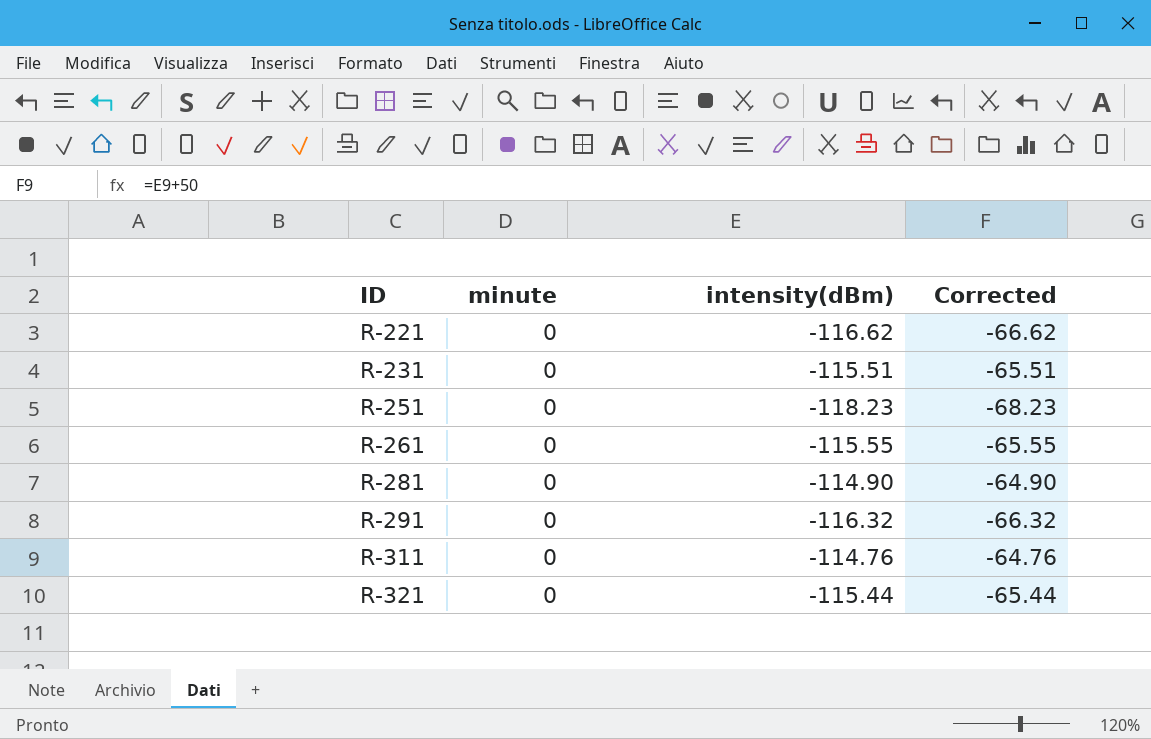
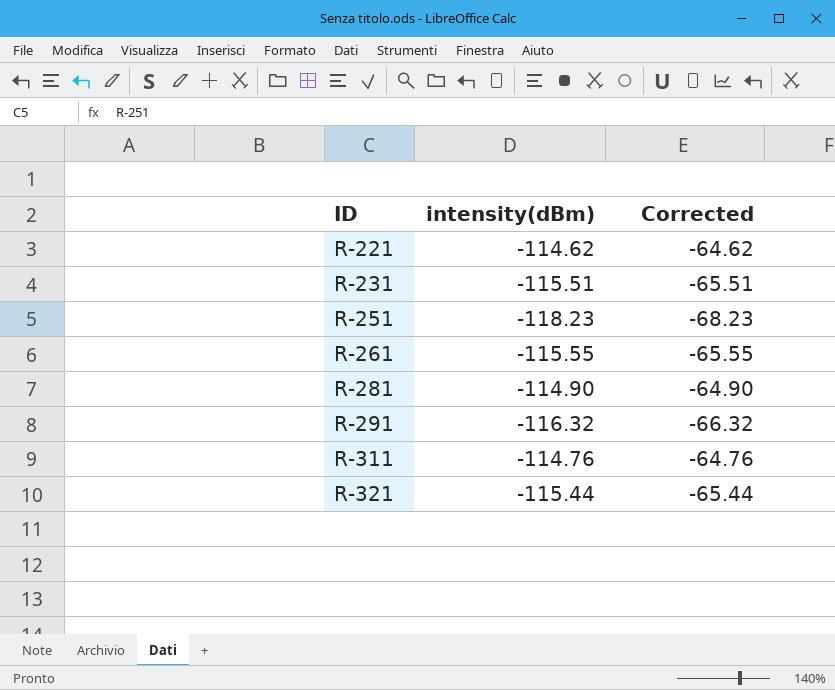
column minute | position: 2 -> none
R-221 | intensity(dBm): -116.62 -> -114.62
R-221 | Corrected: -66.62 -> -64.62

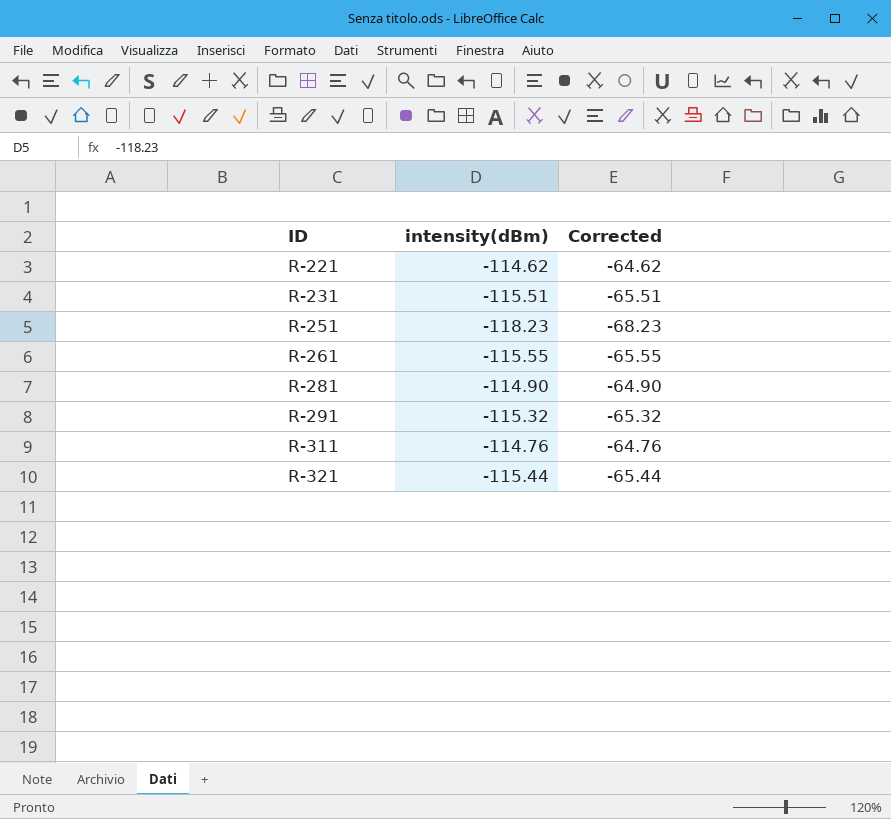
R-291 | intensity(dBm): -116.32 -> -115.32
R-291 | Corrected: -66.32 -> -65.32

